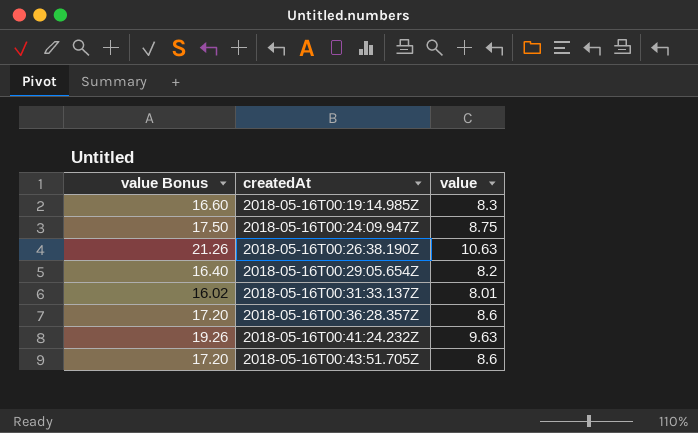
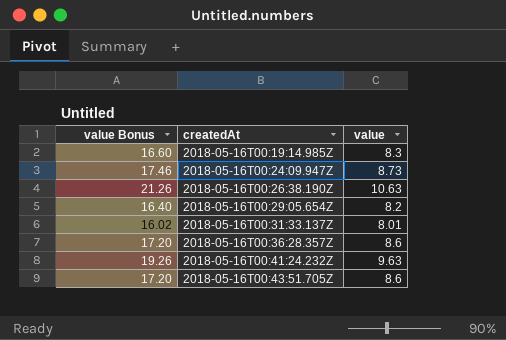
2018-05-16T00:24:09.947Z | value Bonus: 17.50 -> 17.46
2018-05-16T00:24:09.947Z | value: 8.75 -> 8.73

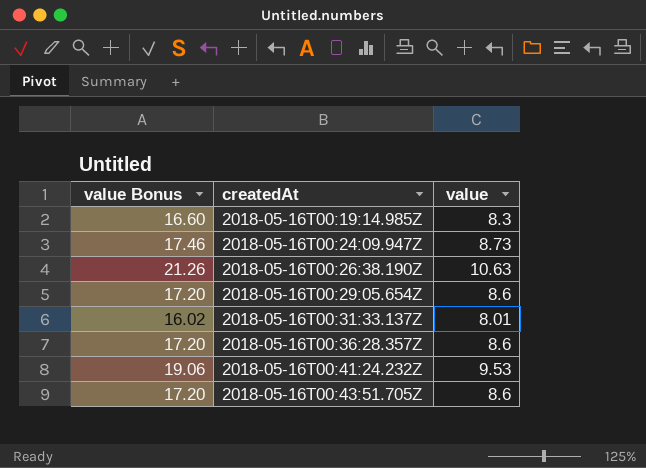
2018-05-16T00:29:05.654Z | value Bonus: 16.40 -> 17.20
2018-05-16T00:29:05.654Z | value: 8.2 -> 8.6
2018-05-16T00:41:24.232Z | value Bonus: 19.26 -> 19.06
2018-05-16T00:41:24.232Z | value: 9.63 -> 9.53

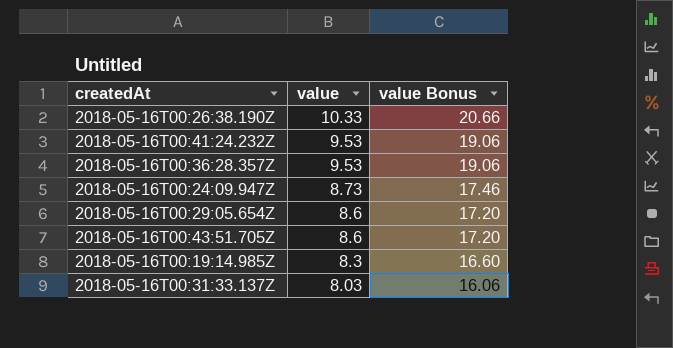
row order: createdAt ascending -> value descending
column value Bonus | position: 1 -> 3
2018-05-16T00:26:38.190Z | value: 10.63 -> 10.33
2018-05-16T00:26:38.190Z | value Bonus: 21.26 -> 20.66
2018-05-16T00:36:28.357Z | value: 8.6 -> 9.53
2018-05-16T00:36:28.357Z | value Bonus: 17.20 -> 19.06
2018-05-16T00:31:33.137Z | value: 8.01 -> 8.03
2018-05-16T00:31:33.137Z | value Bonus: 16.02 -> 16.06

